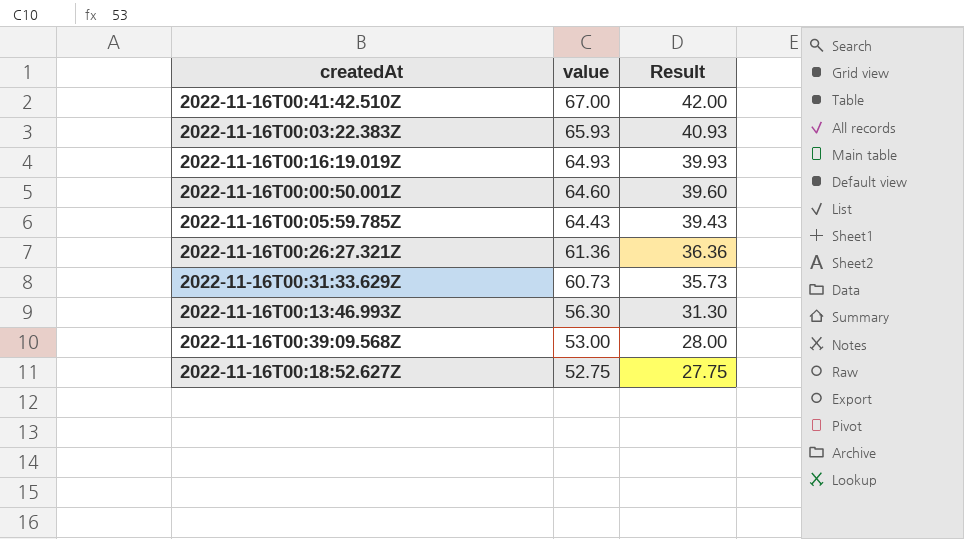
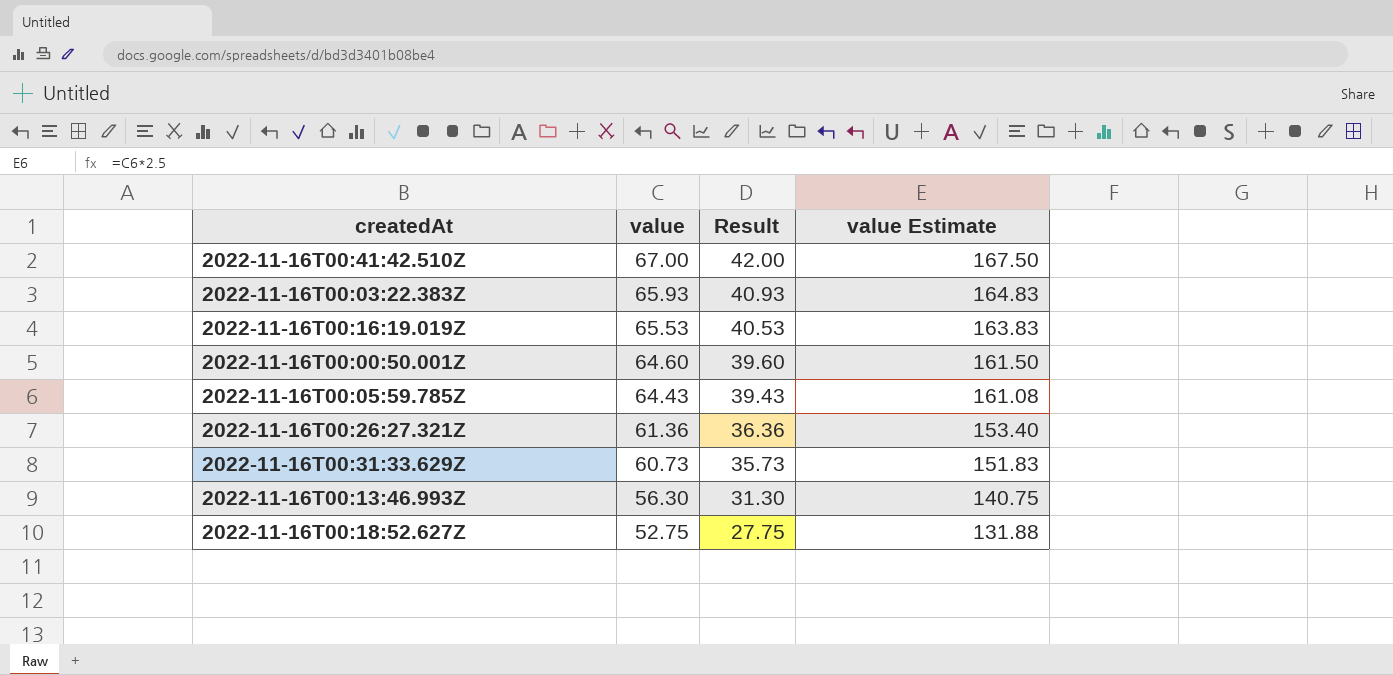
column value Estimate | formula: none -> [value] * 2.5
row 2022-11-16T00:39:09.568Z: 53.00 | 28.00 -> none
2022-11-16T00:16:19.019Z | value: 64.93 -> 65.53
2022-11-16T00:16:19.019Z | Result: 39.93 -> 40.53

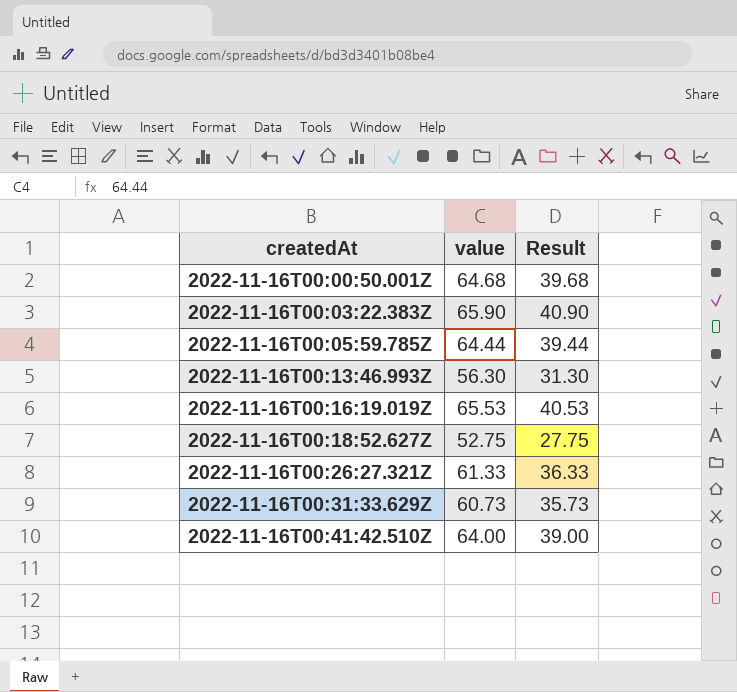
row order: value descending -> createdAt ascending
column value Estimate | formula: [value] * 2.5 -> none
2022-11-16T00:00:50.001Z | value: 64.60 -> 64.68
2022-11-16T00:00:50.001Z | Result: 39.60 -> 39.68
2022-11-16T00:03:22.383Z | value: 65.93 -> 65.90
2022-11-16T00:03:22.383Z | Result: 40.93 -> 40.90
2022-11-16T00:05:59.785Z | value: 64.43 -> 64.44
2022-11-16T00:05:59.785Z | Result: 39.43 -> 39.44
2022-11-16T00:26:27.321Z | value: 61.36 -> 61.33
2022-11-16T00:26:27.321Z | Result: 36.36 -> 36.33
2022-11-16T00:41:42.510Z | value: 67.00 -> 64.00
2022-11-16T00:41:42.510Z | Result: 42.00 -> 39.00

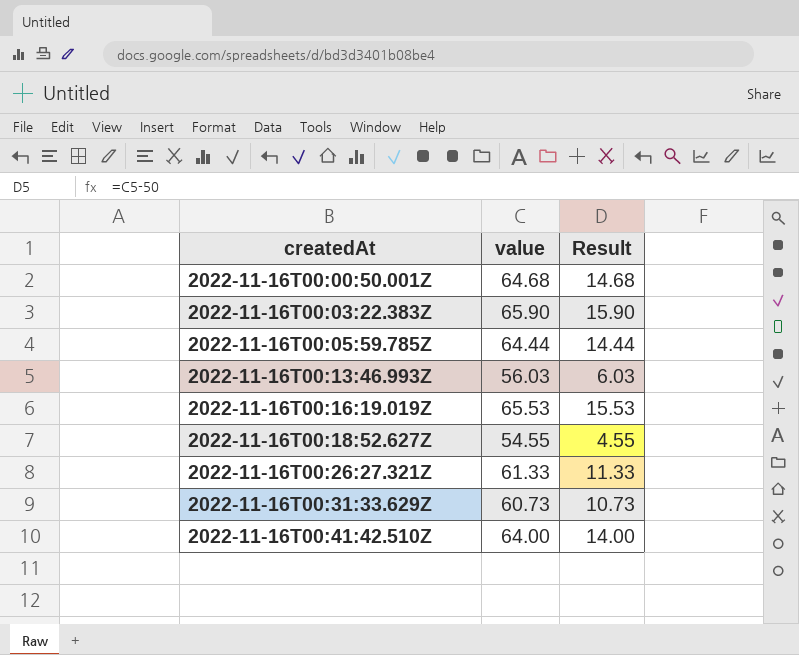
column Result | formula: [value] - 25 -> [value] - 50
2022-11-16T00:13:46.993Z | value: 56.30 -> 56.03
2022-11-16T00:18:52.627Z | value: 52.75 -> 54.55

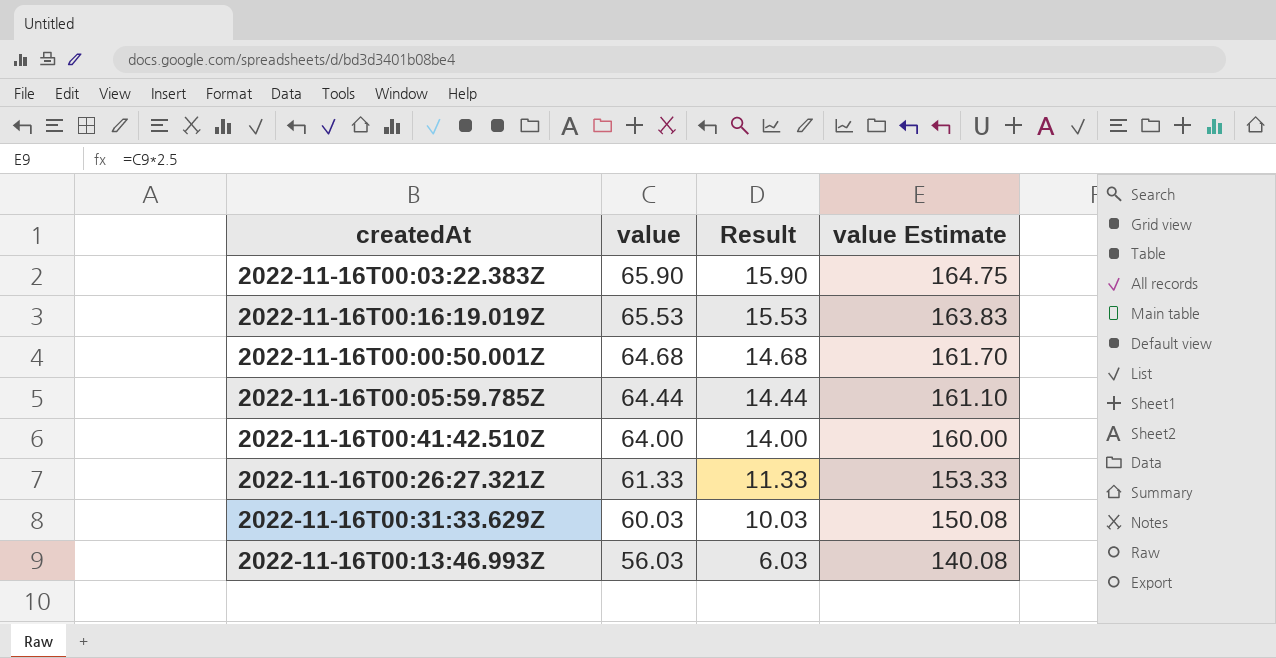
row order: createdAt ascending -> value descending
column value Estimate | formula: none -> [value] * 2.5
row 2022-11-16T00:18:52.627Z: 54.55 | 4.55 -> none
2022-11-16T00:31:33.629Z | value: 60.73 -> 60.03
2022-11-16T00:31:33.629Z | Result: 10.73 -> 10.03

